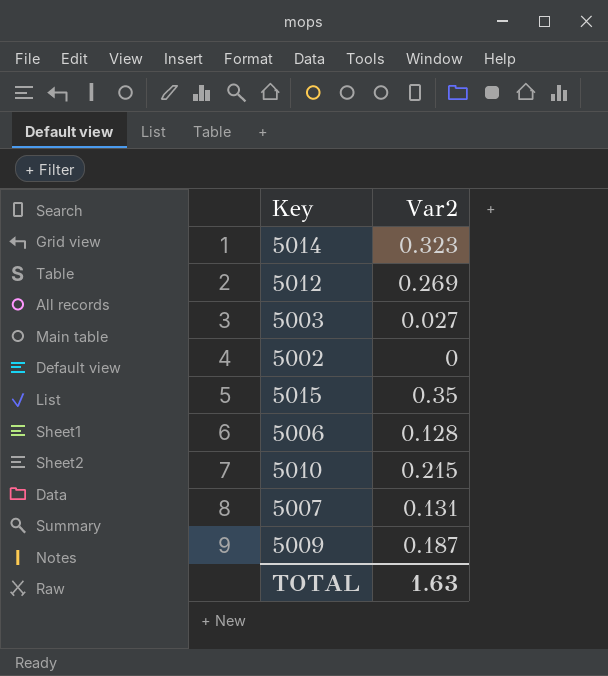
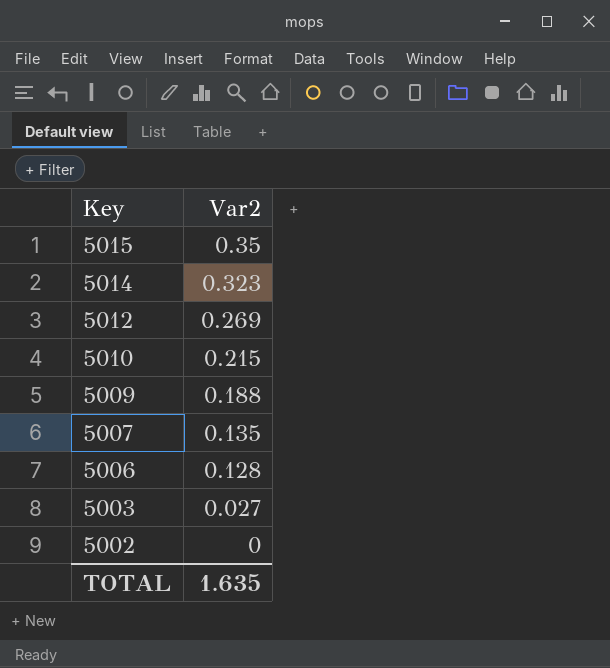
row order: none -> Key descending
5009 | Var2: 0.187 -> 0.188
5007 | Var2: 0.131 -> 0.135
TOTAL | Var2: 1.63 -> 1.635

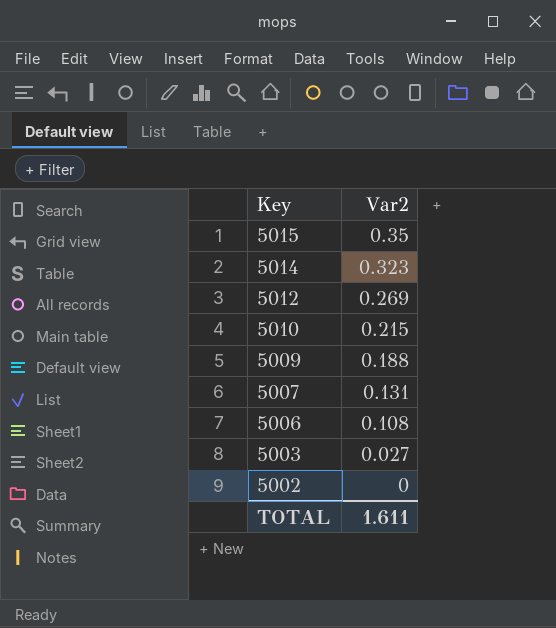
5007 | Var2: 0.135 -> 0.131
5006 | Var2: 0.128 -> 0.108
TOTAL | Var2: 1.635 -> 1.611

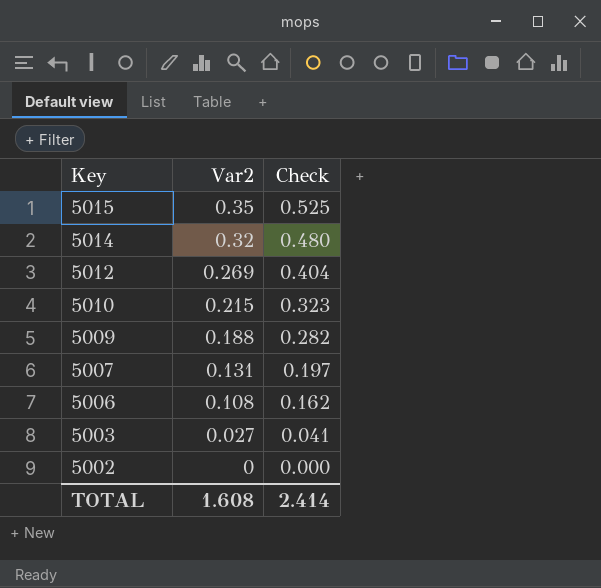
column Check | formula: none -> [Var2] * 1.5
5014 | Var2: 0.323 -> 0.32
TOTAL | Var2: 1.611 -> 1.608

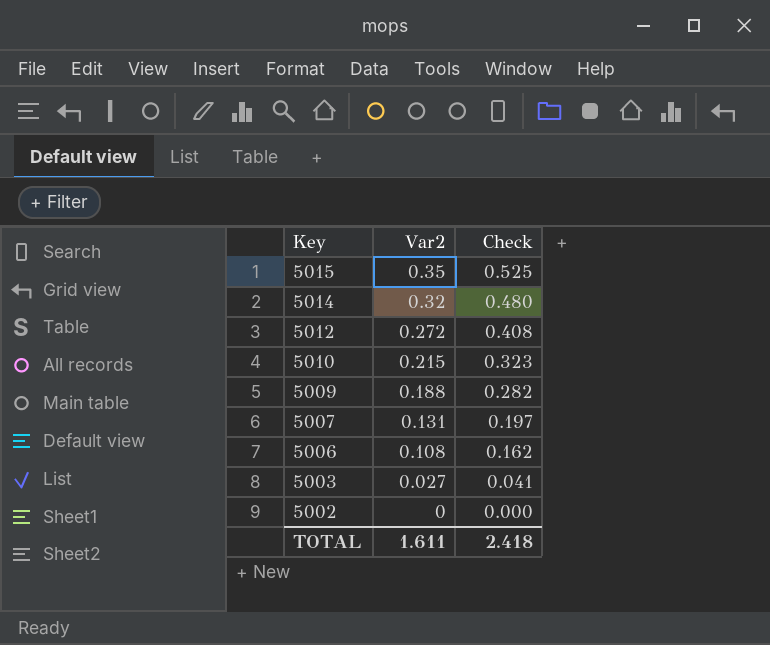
5012 | Var2: 0.269 -> 0.272
5012 | Check: 0.404 -> 0.408
TOTAL | Var2: 1.608 -> 1.611
TOTAL | Check: 2.414 -> 2.418

